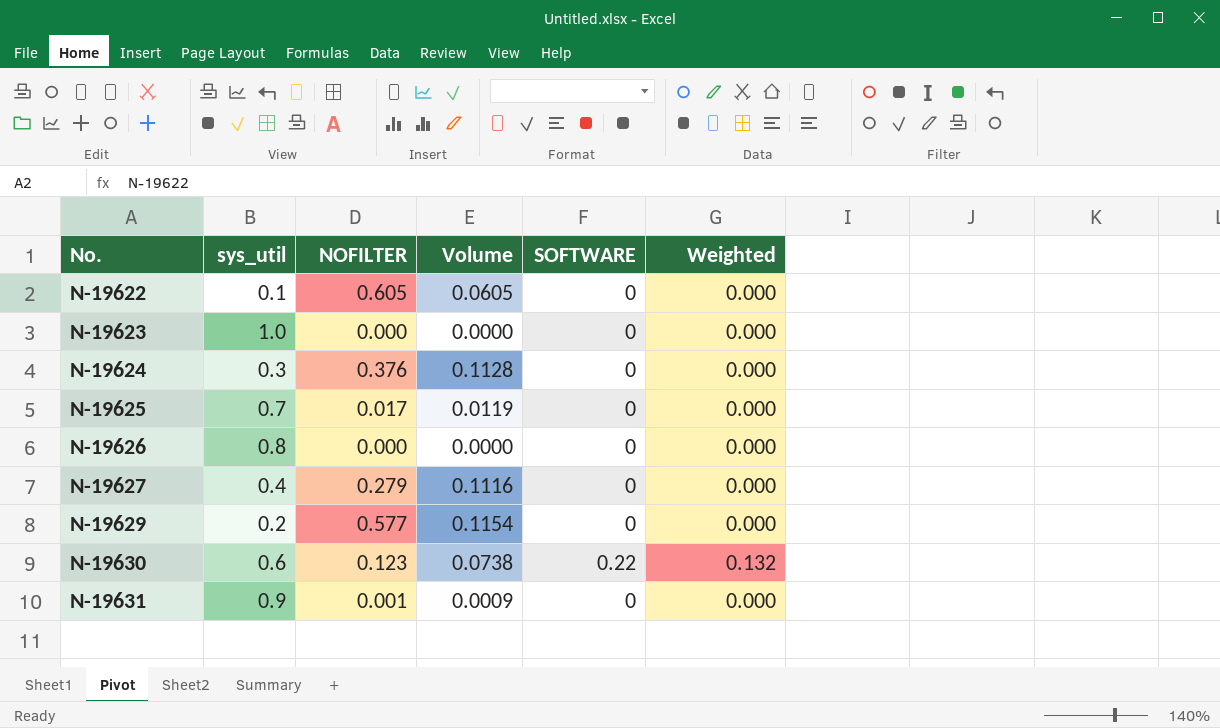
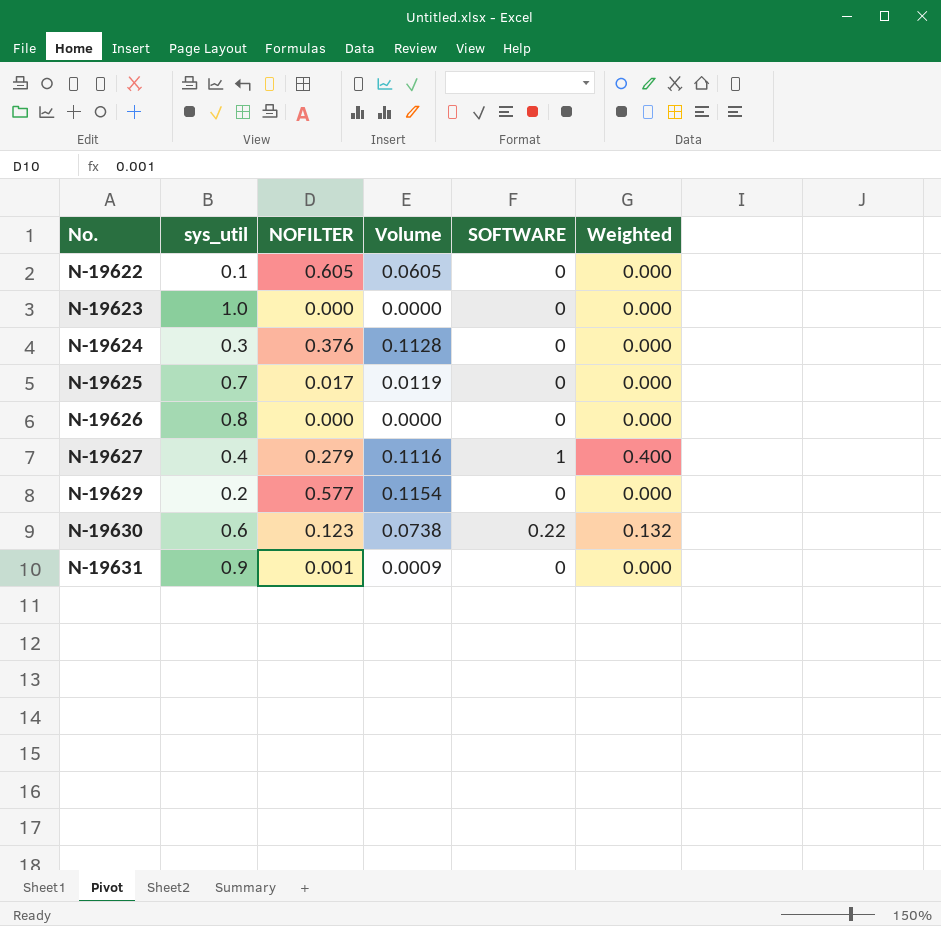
N-19627 | SOFTWARE: 0 -> 1
N-19627 | Weighted: 0.000 -> 0.400

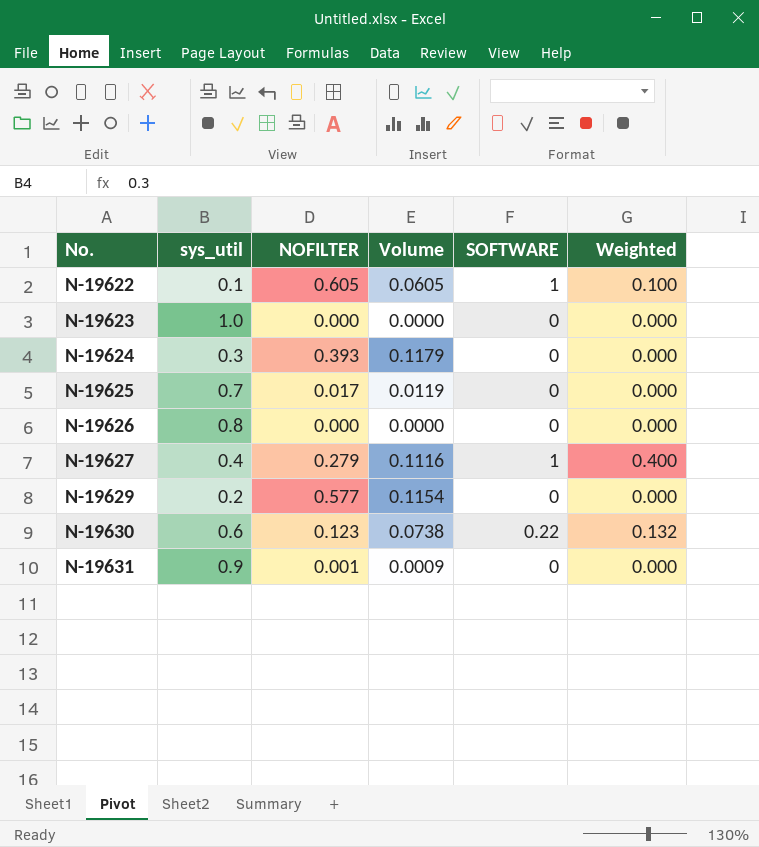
N-19622 | SOFTWARE: 0 -> 1
N-19622 | Weighted: 0.000 -> 0.100
N-19624 | NOFILTER: 0.376 -> 0.393
N-19624 | Volume: 0.1128 -> 0.1179

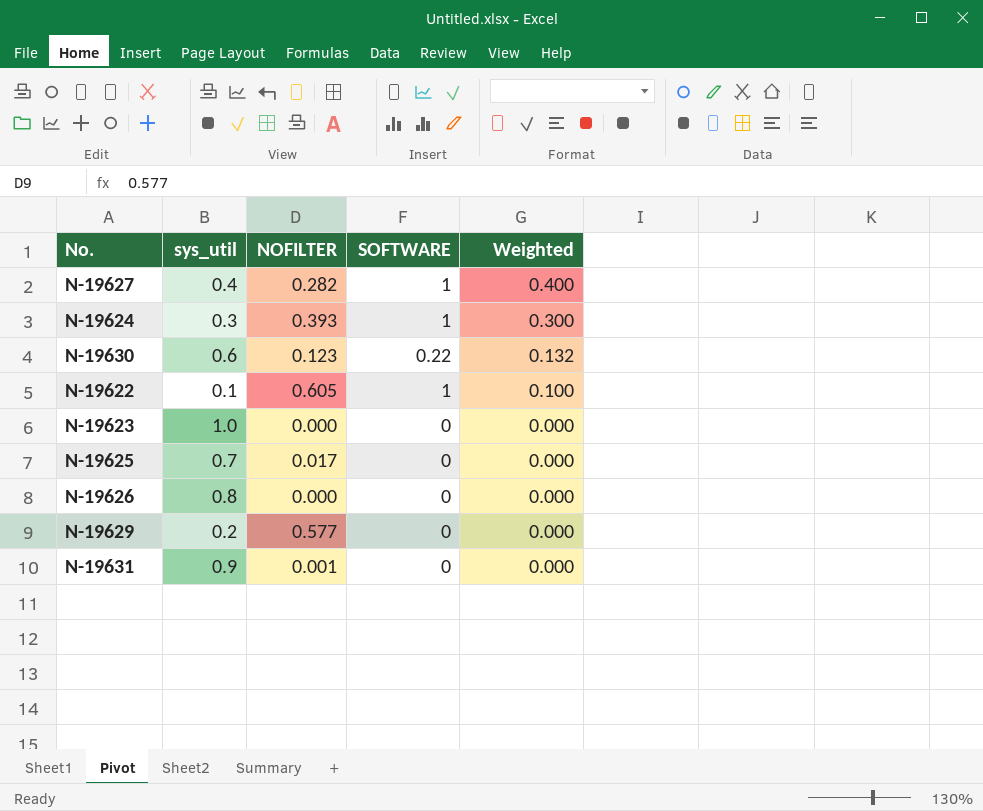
row order: No. ascending -> Weighted descending
column Volume | formula: [sys_util] * [NOFILTER] -> none
N-19627 | NOFILTER: 0.279 -> 0.282
N-19624 | SOFTWARE: 0 -> 1
N-19624 | Weighted: 0.000 -> 0.300

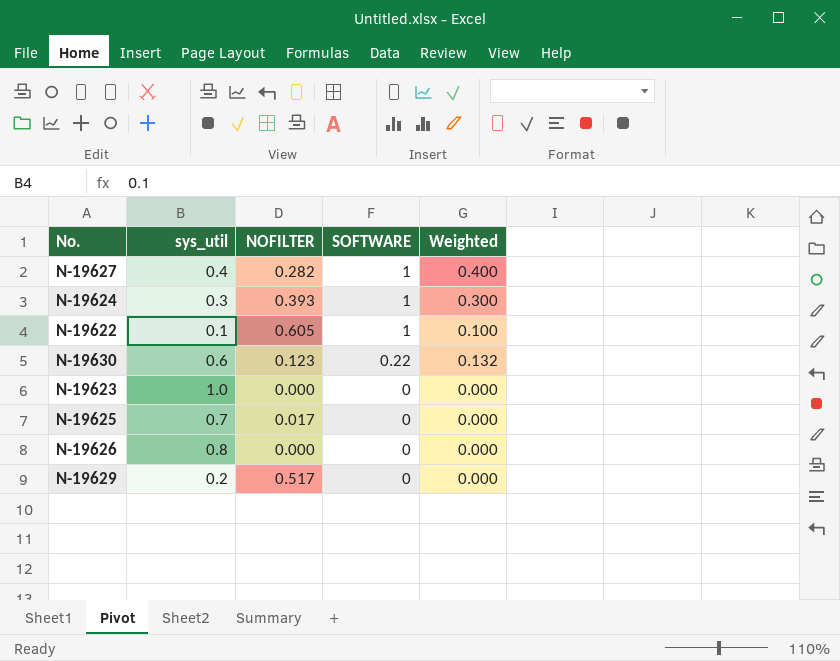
row order: Weighted descending -> SOFTWARE descending
row N-19631: 0.9 | 0.001 | 0 | 0.000 -> none
N-19629 | NOFILTER: 0.577 -> 0.517

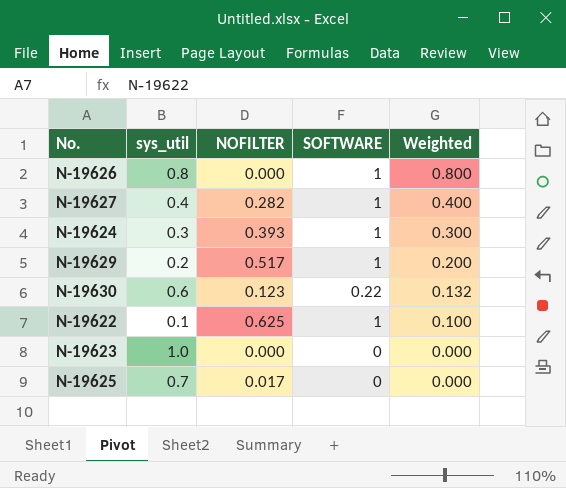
row order: SOFTWARE descending -> Weighted descending
N-19626 | SOFTWARE: 0 -> 1
N-19626 | Weighted: 0.000 -> 0.800
N-19629 | SOFTWARE: 0 -> 1
N-19629 | Weighted: 0.000 -> 0.200
N-19622 | NOFILTER: 0.605 -> 0.625

